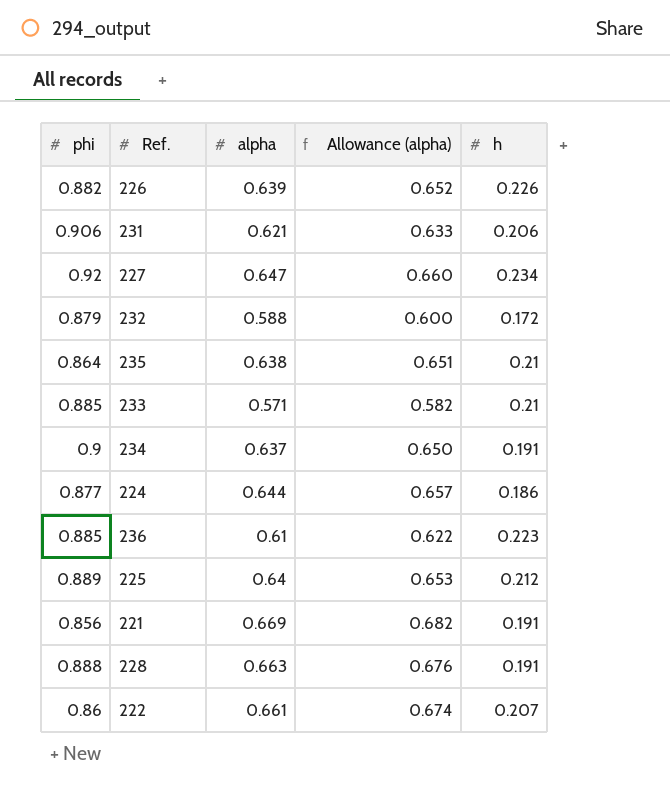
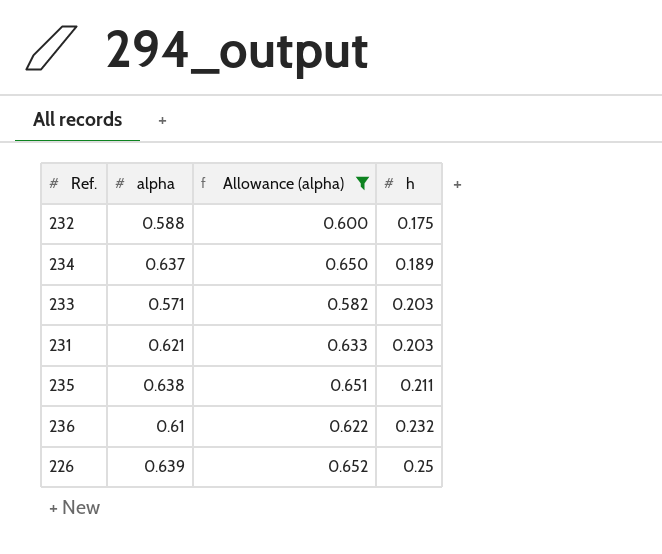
filter: none -> Allowance (alpha) <= 0.652
row order: none -> h ascending
column phi | position: 1 -> none
232 | h: 0.172 -> 0.175
234 | h: 0.191 -> 0.189
233 | h: 0.21 -> 0.203
231 | h: 0.206 -> 0.203
235 | h: 0.21 -> 0.211
236 | h: 0.223 -> 0.232
226 | h: 0.226 -> 0.25

